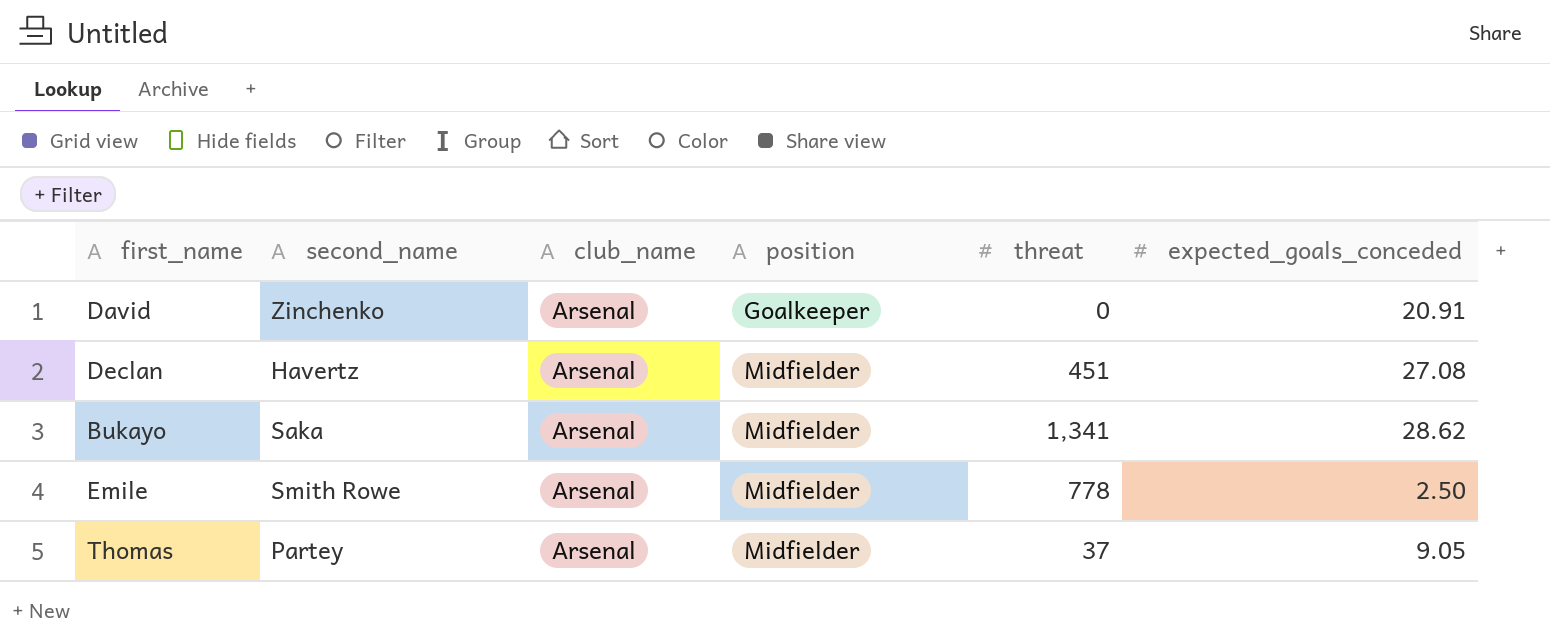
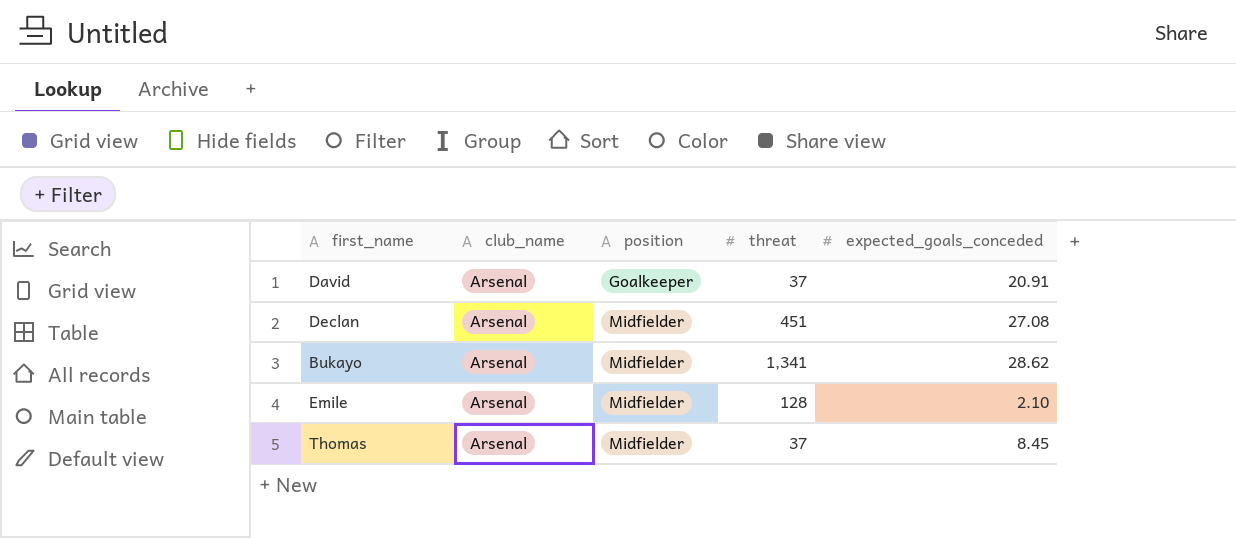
column second_name | position: 2 -> none
David | threat: 0 -> 37
Emile | threat: 778 -> 128
Emile | expected_goals_conceded: 2.50 -> 2.10
Thomas | expected_goals_conceded: 9.05 -> 8.45

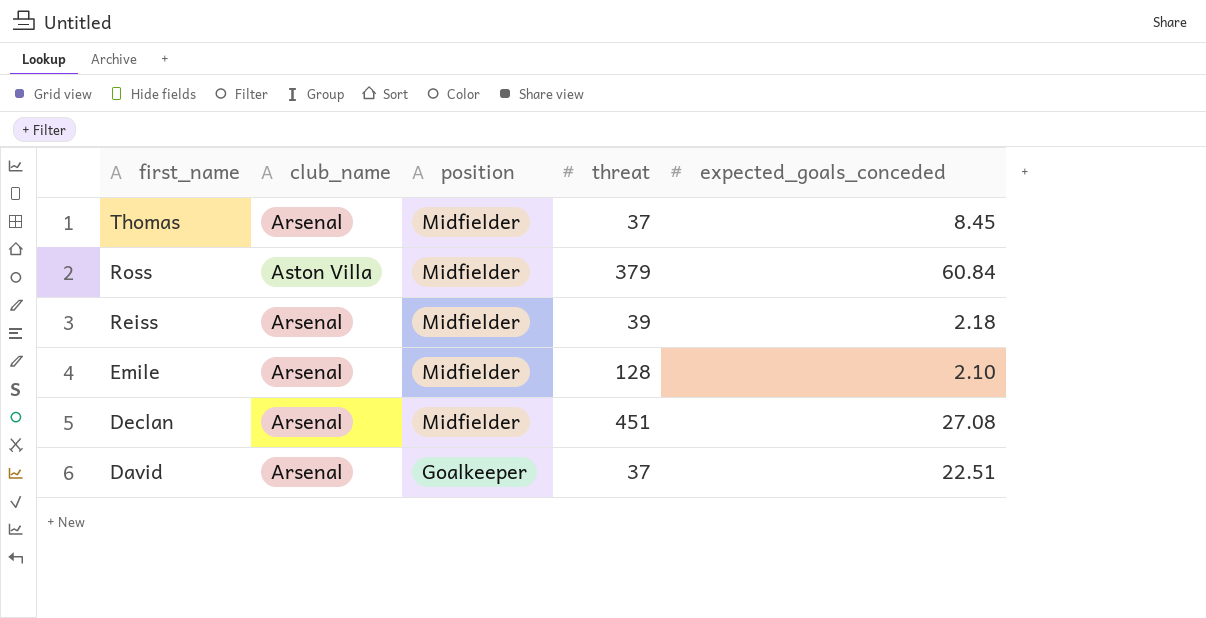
row order: position ascending -> first_name descending
row Bukayo: Arsenal | Midfielder | 1,341 | 28.62 -> none
row Ross: none -> Aston Villa | Midfielder | 379 | 60.84
row Reiss: none -> Arsenal | Midfielder | 39 | 2.18
David | expected_goals_conceded: 20.91 -> 22.51

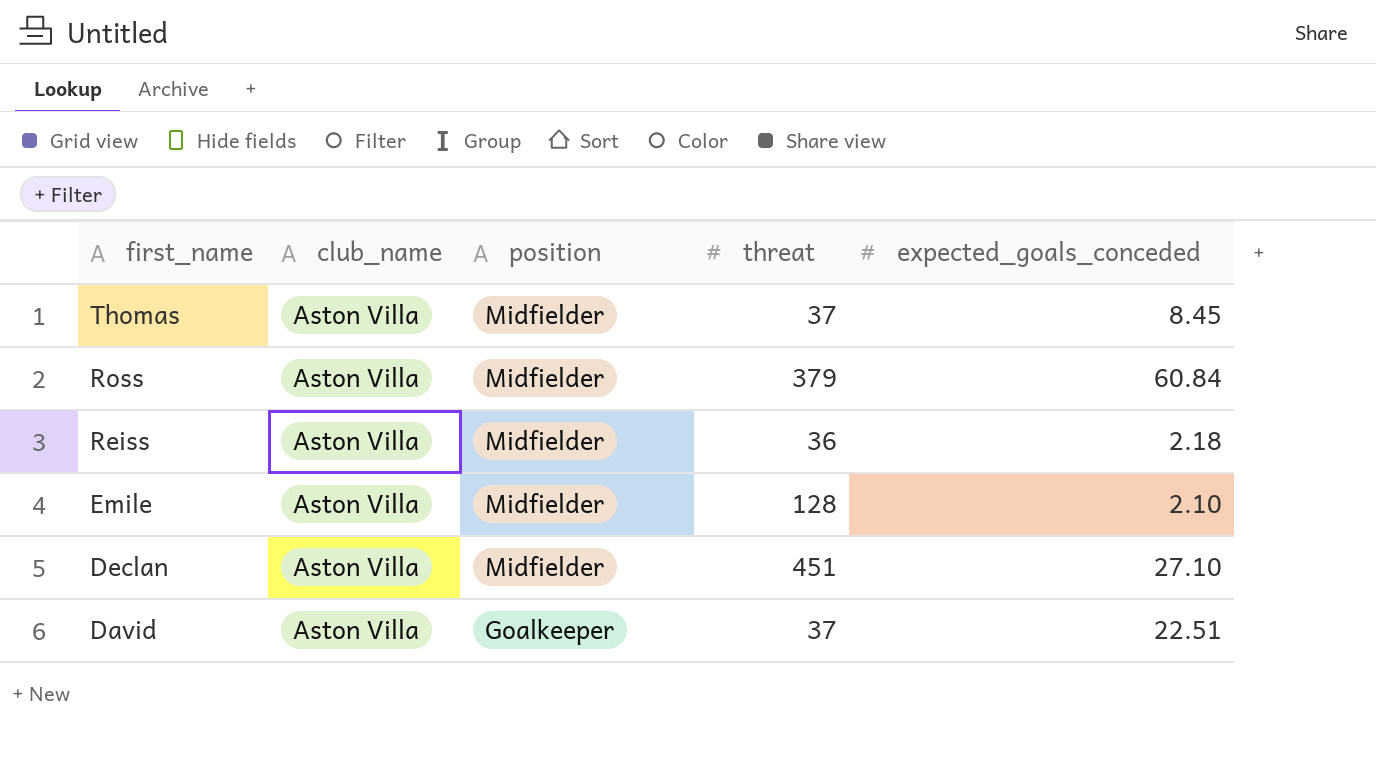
Thomas | club_name: Arsenal -> Aston Villa
Reiss | club_name: Arsenal -> Aston Villa
Reiss | threat: 39 -> 36
Emile | club_name: Arsenal -> Aston Villa
Declan | club_name: Arsenal -> Aston Villa
Declan | expected_goals_conceded: 27.08 -> 27.10
David | club_name: Arsenal -> Aston Villa

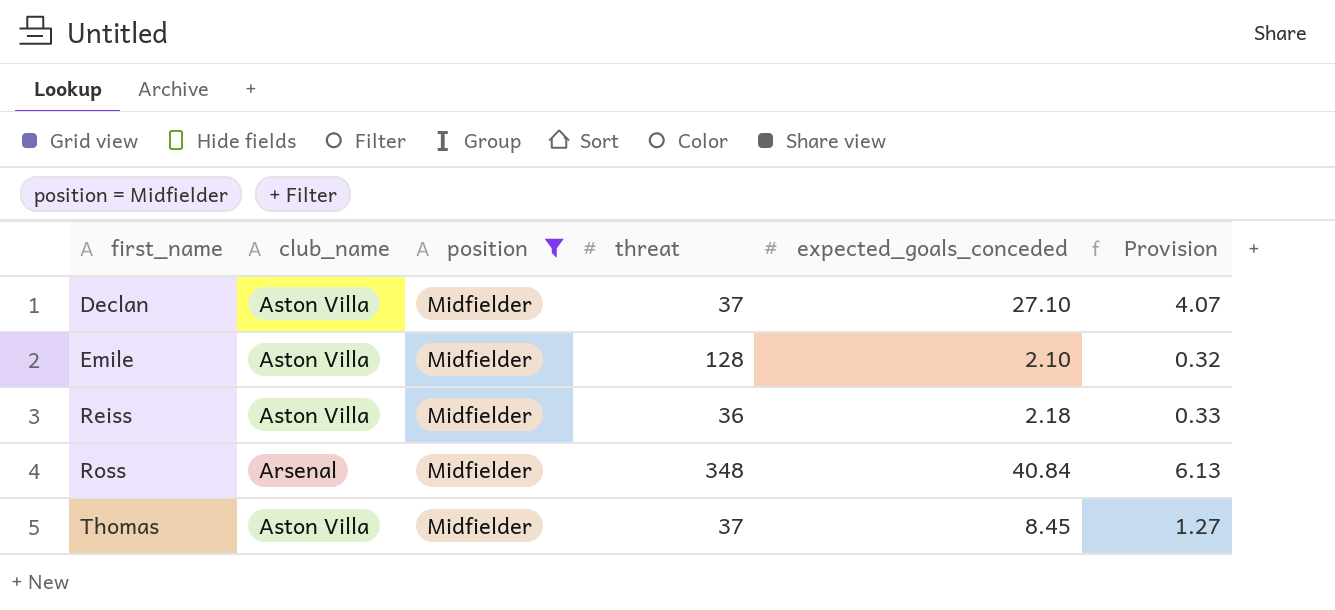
filter: none -> position = Midfielder
row order: first_name descending -> first_name ascending
column Provision | formula: none -> [expected_goals_conceded] * 0.15
Declan | threat: 451 -> 37
Ross | club_name: Aston Villa -> Arsenal
Ross | threat: 379 -> 348
Ross | expected_goals_conceded: 60.84 -> 40.84

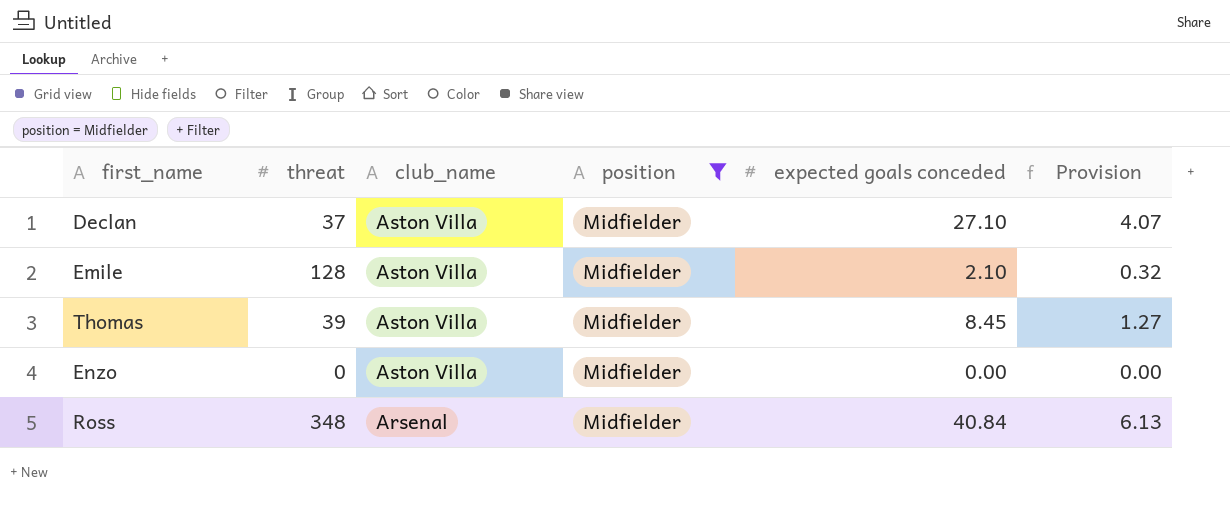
row order: first_name ascending -> club_name descending
column threat | position: 4 -> 2
column name: expected_goals_conceded -> expected goals conceded
row Reiss: Aston Villa | Midfielder | 36 | 2.18 | 0.33 -> none
Thomas | threat: 37 -> 39
row Enzo: none -> 0 | Aston Villa | Midfielder | 0.00 | 0.00

